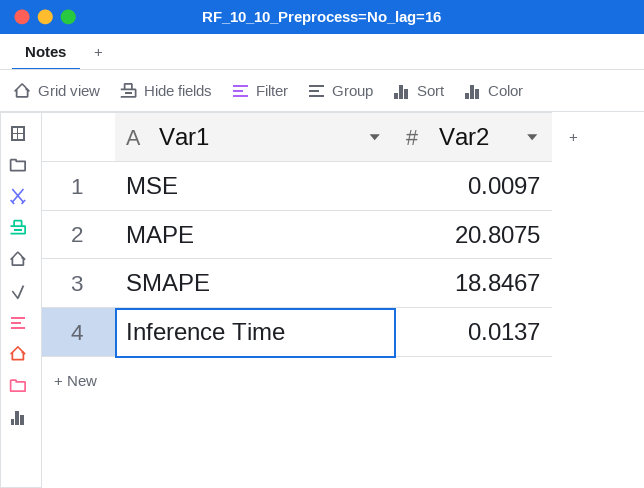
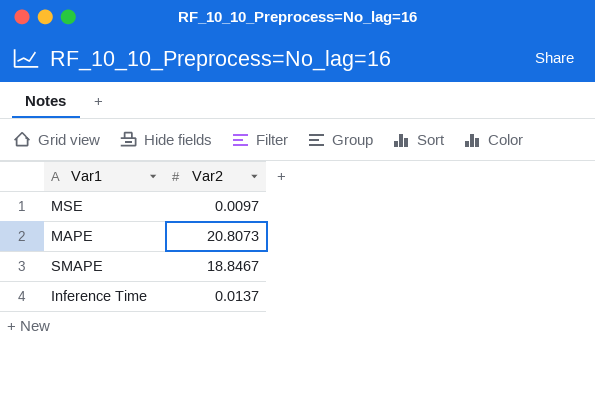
MAPE | Var2: 20.8075 -> 20.8073

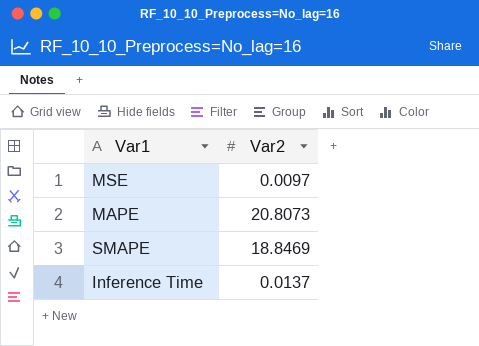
SMAPE | Var2: 18.8467 -> 18.8469

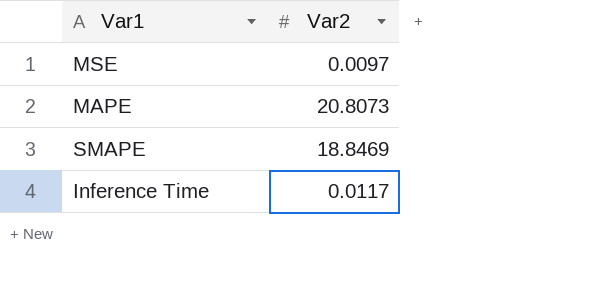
Inference Time | Var2: 0.0137 -> 0.0117

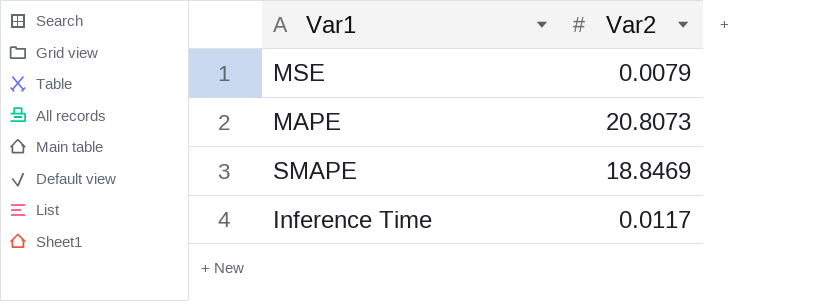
MSE | Var2: 0.0097 -> 0.0079

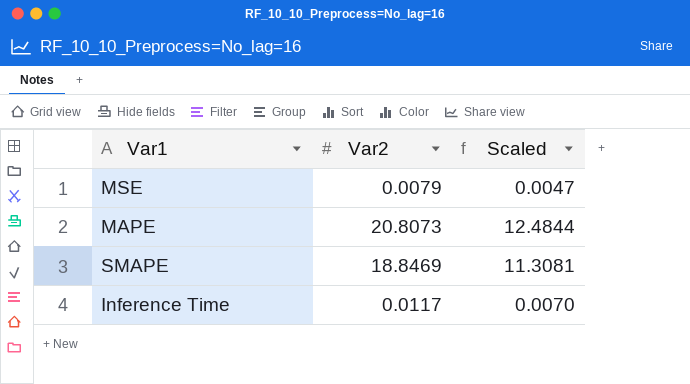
column Scaled | formula: none -> [Var2] * 0.6

